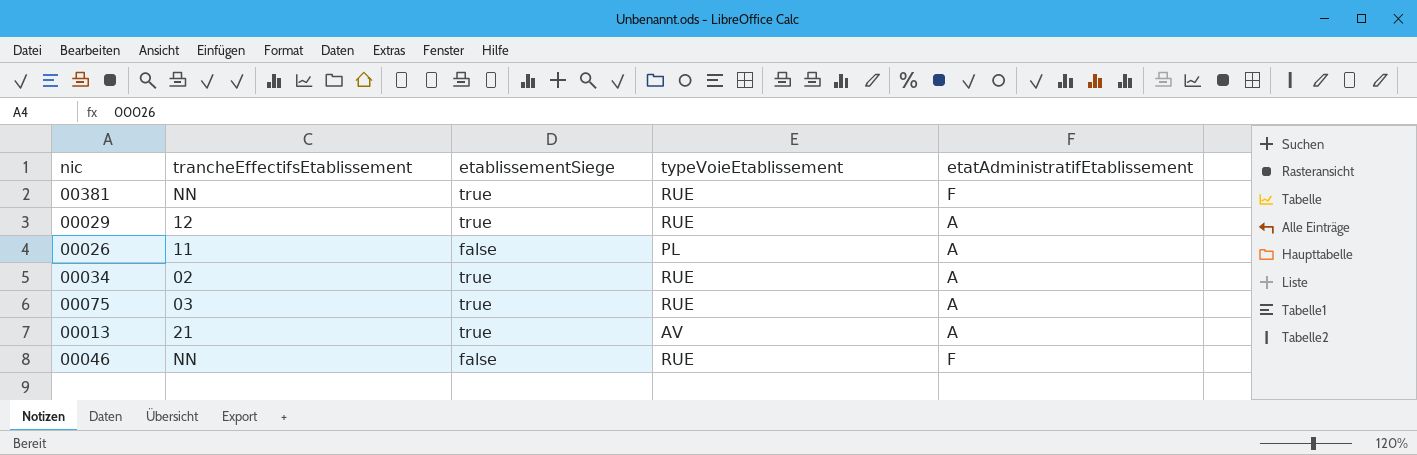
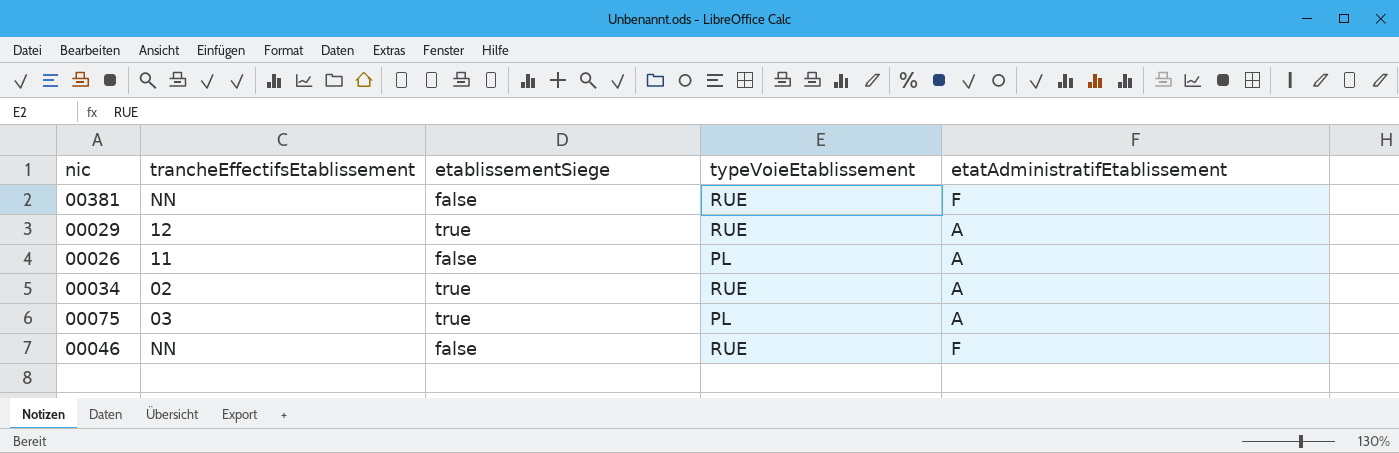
row 00013: 21 | true | AV | A -> none
00381 | etablissementSiege: true -> false
00075 | typeVoieEtablissement: RUE -> PL

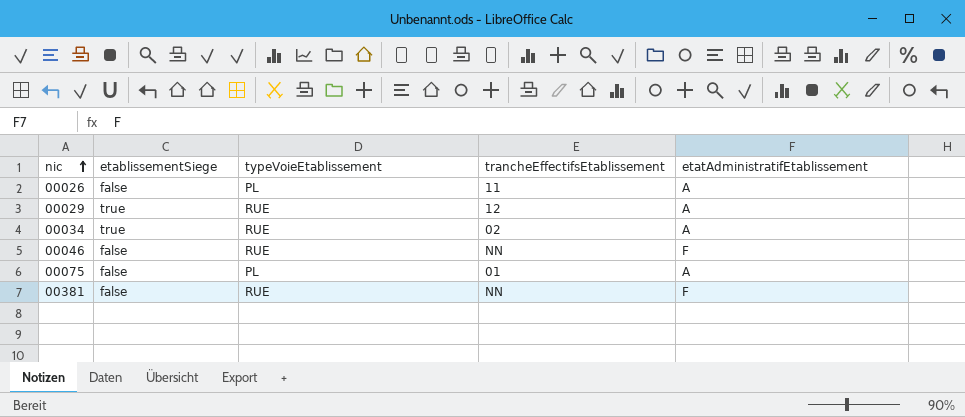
row order: none -> nic ascending
column trancheEffectifsEtablissement | position: 2 -> 4
00075 | etablissementSiege: true -> false
00075 | trancheEffectifsEtablissement: 03 -> 01

